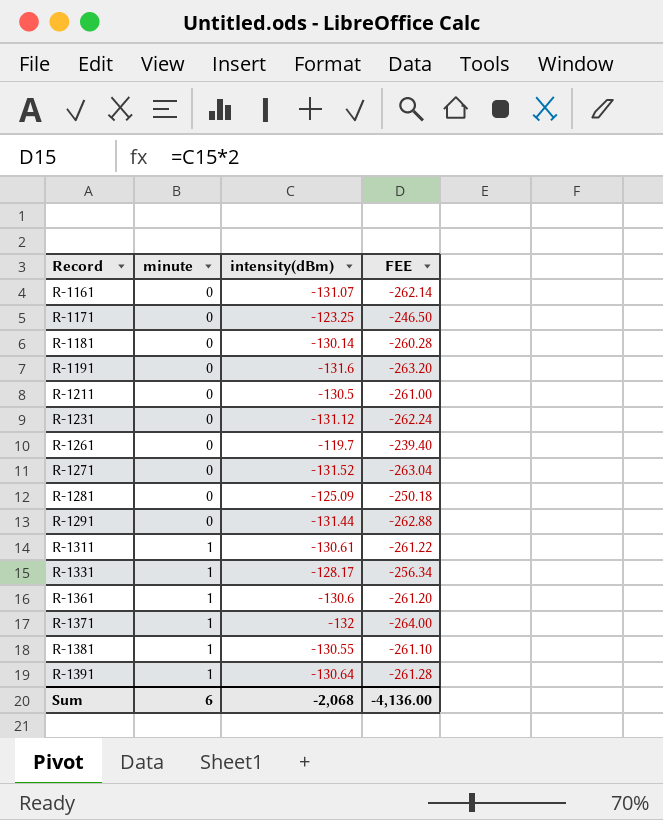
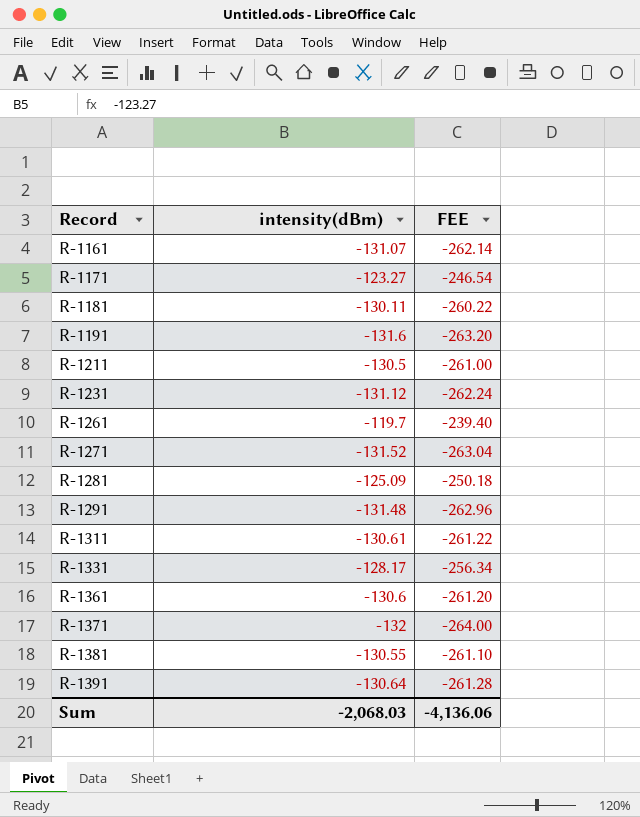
column minute | position: 2 -> none
R-1171 | intensity(dBm): -123.25 -> -123.27
R-1171 | FEE: -246.50 -> -246.54
R-1181 | intensity(dBm): -130.14 -> -130.11
R-1181 | FEE: -260.28 -> -260.22
R-1291 | intensity(dBm): -131.44 -> -131.48
R-1291 | FEE: -262.88 -> -262.96
Sum | intensity(dBm): -2,068 -> -2,068.03
Sum | FEE: -4,136.00 -> -4,136.06

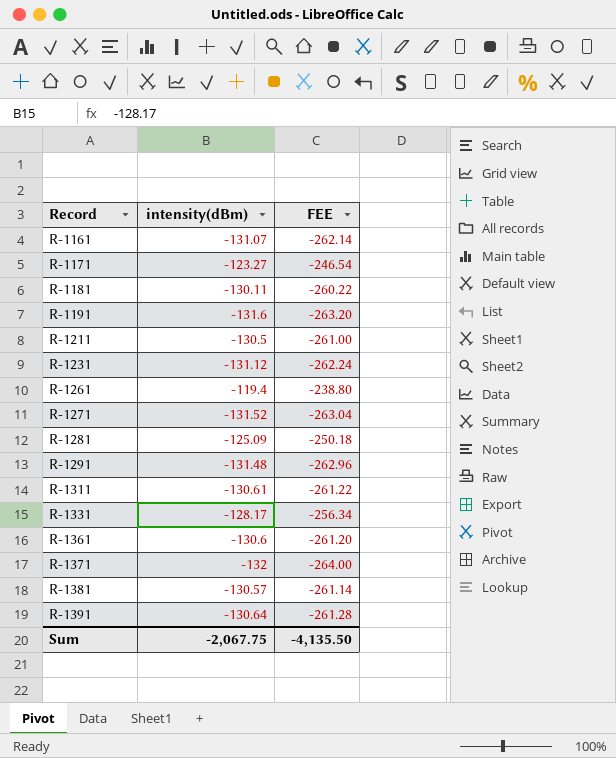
R-1261 | intensity(dBm): -119.7 -> -119.4
R-1261 | FEE: -239.40 -> -238.80
R-1381 | intensity(dBm): -130.55 -> -130.57
R-1381 | FEE: -261.10 -> -261.14
Sum | intensity(dBm): -2,068.03 -> -2,067.75
Sum | FEE: -4,136.06 -> -4,135.50

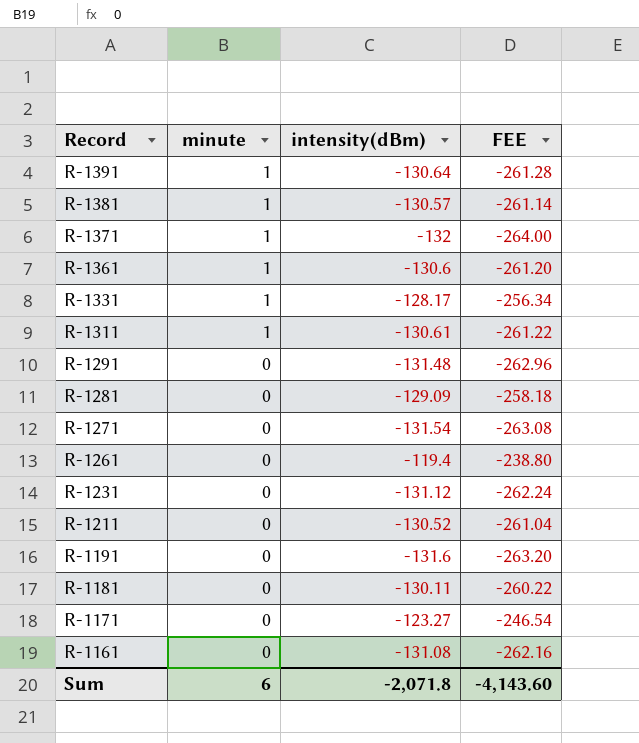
row order: Record ascending -> Record descending
column minute | position: none -> 2
R-1281 | intensity(dBm): -125.09 -> -129.09
R-1281 | FEE: -250.18 -> -258.18
R-1271 | intensity(dBm): -131.52 -> -131.54
R-1271 | FEE: -263.04 -> -263.08
R-1211 | intensity(dBm): -130.5 -> -130.52
R-1211 | FEE: -261.00 -> -261.04
R-1161 | intensity(dBm): -131.07 -> -131.08
R-1161 | FEE: -262.14 -> -262.16
Sum | intensity(dBm): -2,067.75 -> -2,071.8
Sum | FEE: -4,135.50 -> -4,143.60

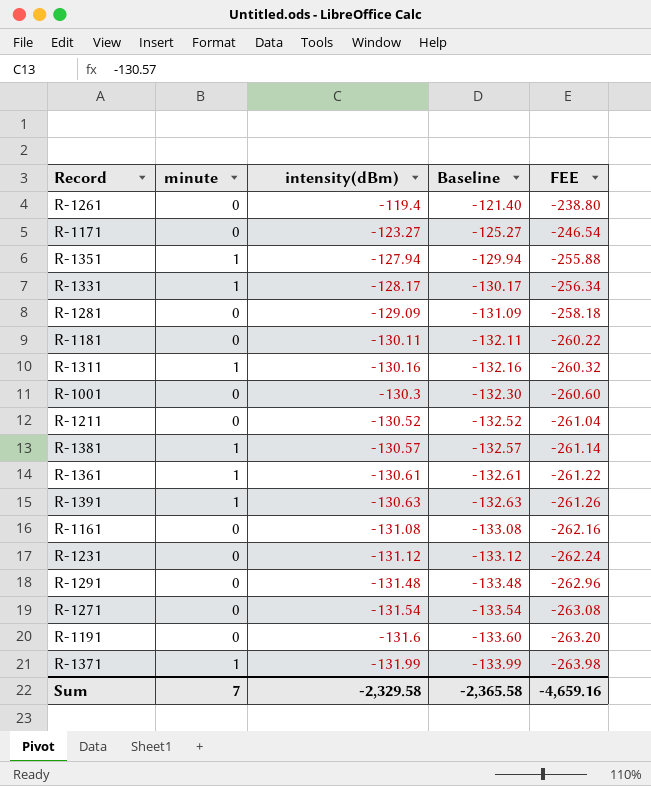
row order: Record descending -> intensity(dBm) descending
column Baseline | formula: none -> [intensity(dBm)] - 2
row R-1351: none -> 1 | -127.94 | -129.94 | -255.88
R-1311 | intensity(dBm): -130.61 -> -130.16
R-1311 | FEE: -261.22 -> -260.32
row R-1001: none -> 0 | -130.3 | -132.30 | -260.60
R-1361 | intensity(dBm): -130.6 -> -130.61
R-1361 | FEE: -261.20 -> -261.22
R-1391 | intensity(dBm): -130.64 -> -130.63
R-1391 | FEE: -261.28 -> -261.26
R-1371 | intensity(dBm): -132 -> -131.99
R-1371 | FEE: -264.00 -> -263.98
Sum | minute: 6 -> 7
Sum | intensity(dBm): -2,071.8 -> -2,329.58
Sum | FEE: -4,143.60 -> -4,659.16

